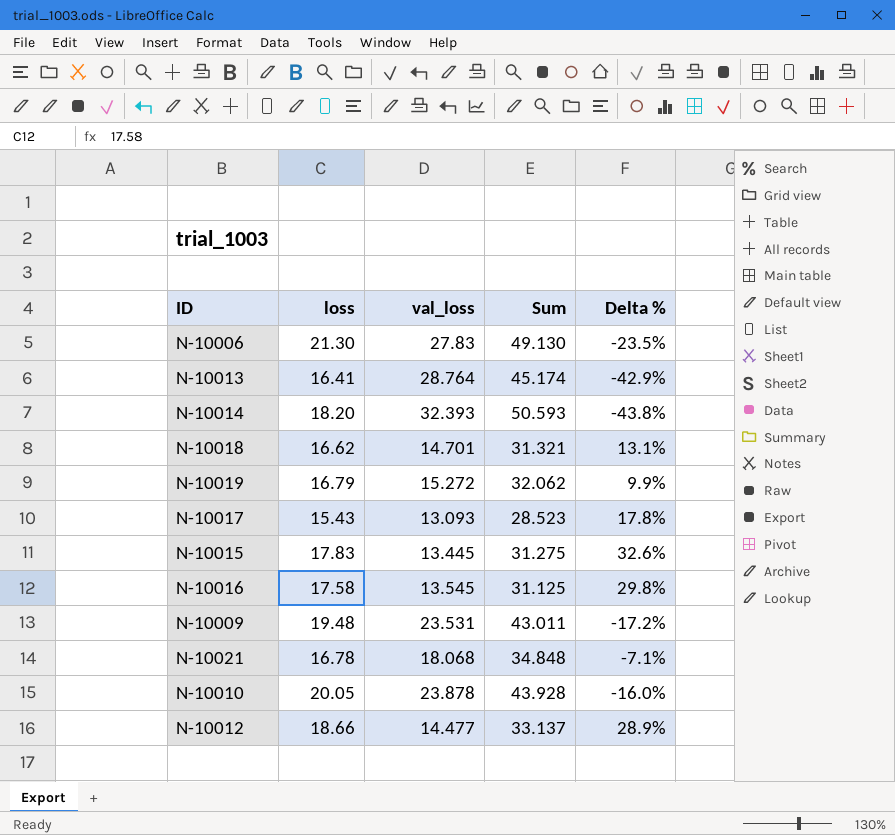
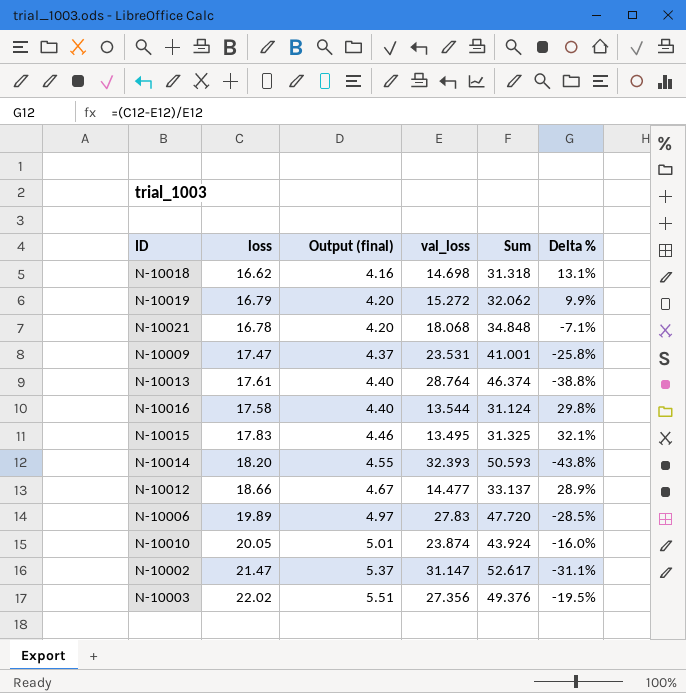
row order: none -> Output (final) ascending
column Output (final) | formula: none -> [loss] * 0.25
row N-10017: 15.43 | 13.093 | 28.523 | 17.8% -> none
N-10018 | val_loss: 14.701 -> 14.698
N-10018 | Sum: 31.321 -> 31.318
N-10009 | loss: 19.48 -> 17.47
N-10009 | Sum: 43.011 -> 41.001
N-10009 | Delta %: -17.2% -> -25.8%
N-10013 | loss: 16.41 -> 17.61
N-10013 | Sum: 45.174 -> 46.374
N-10013 | Delta %: -42.9% -> -38.8%
N-10016 | val_loss: 13.545 -> 13.544
N-10016 | Sum: 31.125 -> 31.124
N-10015 | val_loss: 13.445 -> 13.495
N-10015 | Sum: 31.275 -> 31.325
N-10015 | Delta %: 32.6% -> 32.1%
N-10006 | loss: 21.30 -> 19.89
N-10006 | Sum: 49.130 -> 47.720
N-10006 | Delta %: -23.5% -> -28.5%
N-10010 | val_loss: 23.878 -> 23.874
N-10010 | Sum: 43.928 -> 43.924
row N-10002: none -> 21.47 | 5.37 | 31.147 | 52.617 | -31.1%
row N-10003: none -> 22.02 | 5.51 | 27.356 | 49.376 | -19.5%

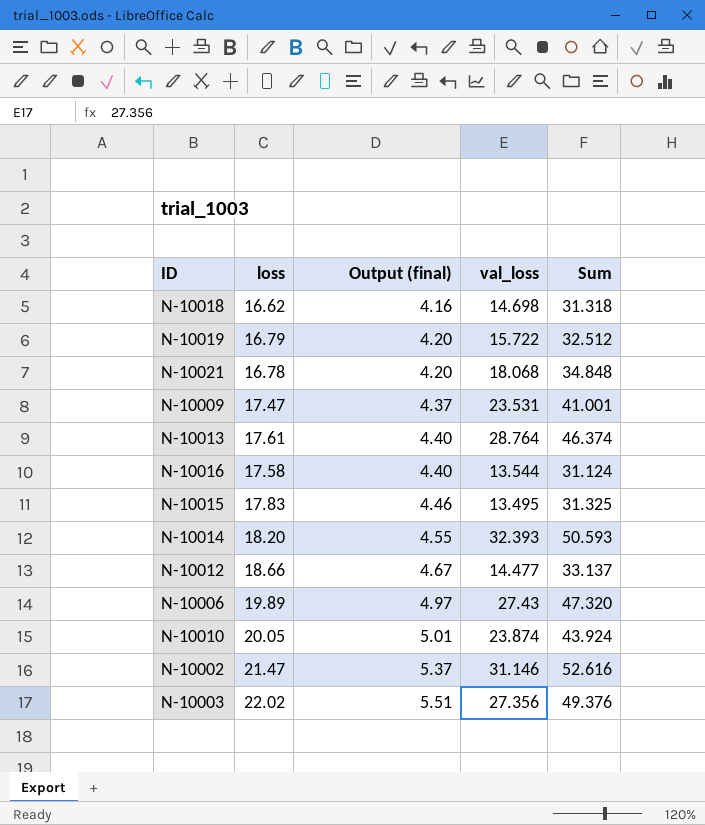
column Delta % | formula: ([loss] - [val_loss]) / [val_loss] -> none
N-10019 | val_loss: 15.272 -> 15.722
N-10019 | Sum: 32.062 -> 32.512
N-10006 | val_loss: 27.83 -> 27.43
N-10006 | Sum: 47.720 -> 47.320
N-10002 | val_loss: 31.147 -> 31.146
N-10002 | Sum: 52.617 -> 52.616

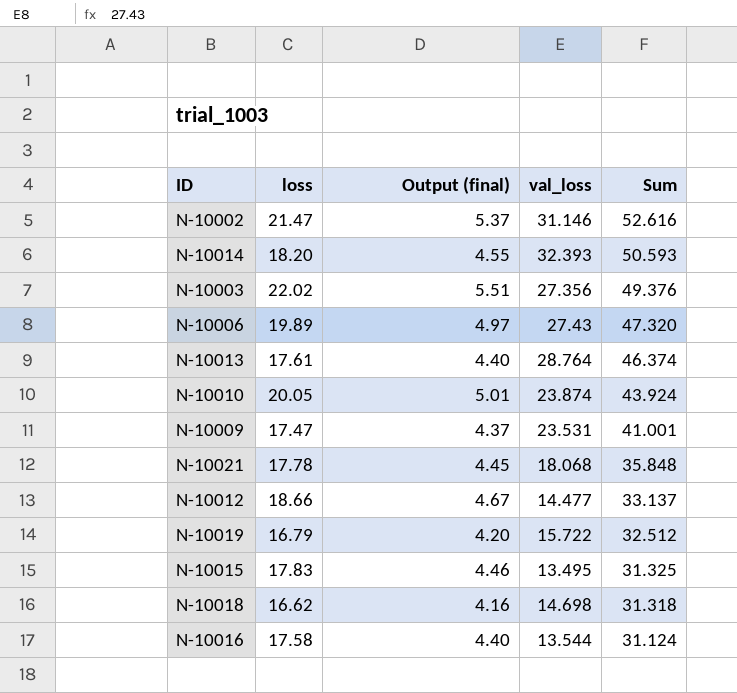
row order: Output (final) ascending -> Sum descending
N-10021 | loss: 16.78 -> 17.78
N-10021 | Output (final): 4.20 -> 4.45
N-10021 | Sum: 34.848 -> 35.848

